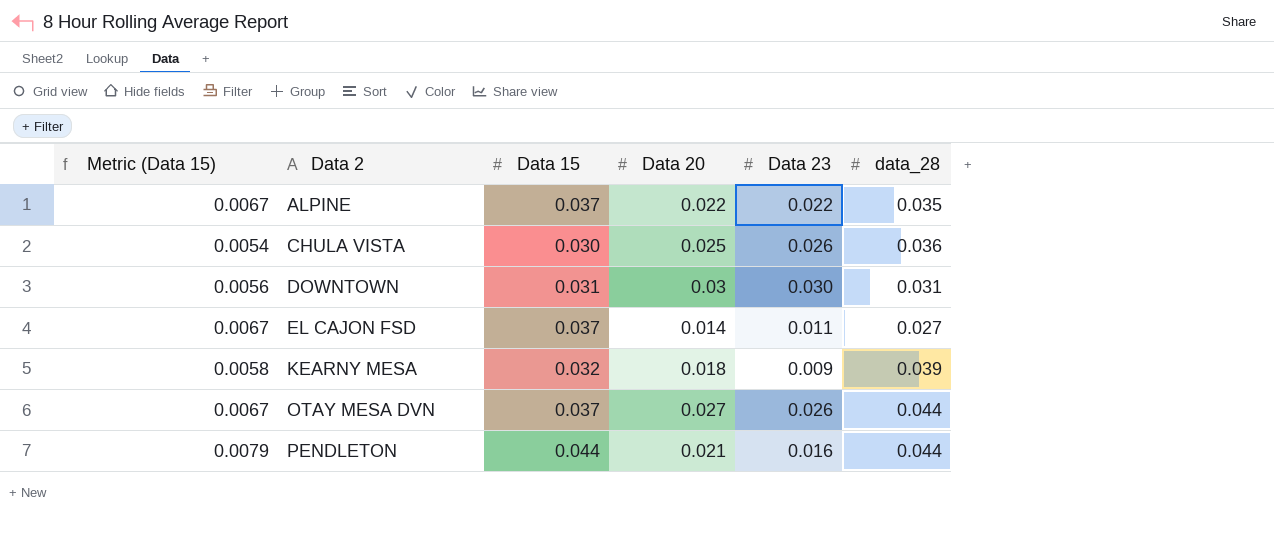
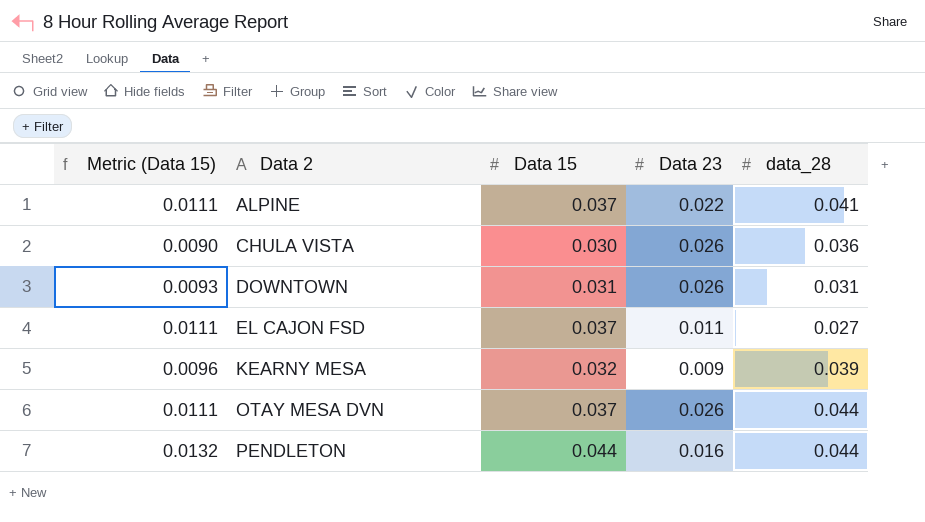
column Data 20 | position: 4 -> none
column Metric (Data 15) | formula: [Data 15] * 0.18 -> [Data 15] * 0.3
ALPINE | data_28: 0.035 -> 0.041
DOWNTOWN | Data 23: 0.030 -> 0.026

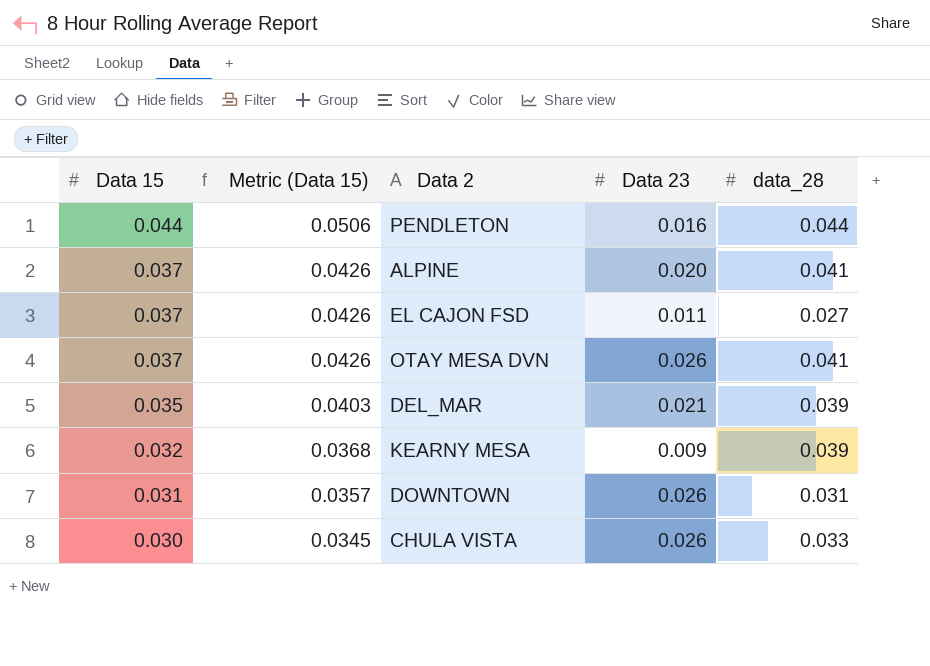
row order: Data 2 ascending -> Data 15 descending
column Data 15 | position: 3 -> 1
column Metric (Data 15) | formula: [Data 15] * 0.3 -> [Data 15] * 1.15
ALPINE | Data 23: 0.022 -> 0.020
OTAY MESA DVN | data_28: 0.044 -> 0.041
row DEL_MAR: none -> 0.035 | 0.0403 | 0.021 | 0.039
CHULA VISTA | data_28: 0.036 -> 0.033

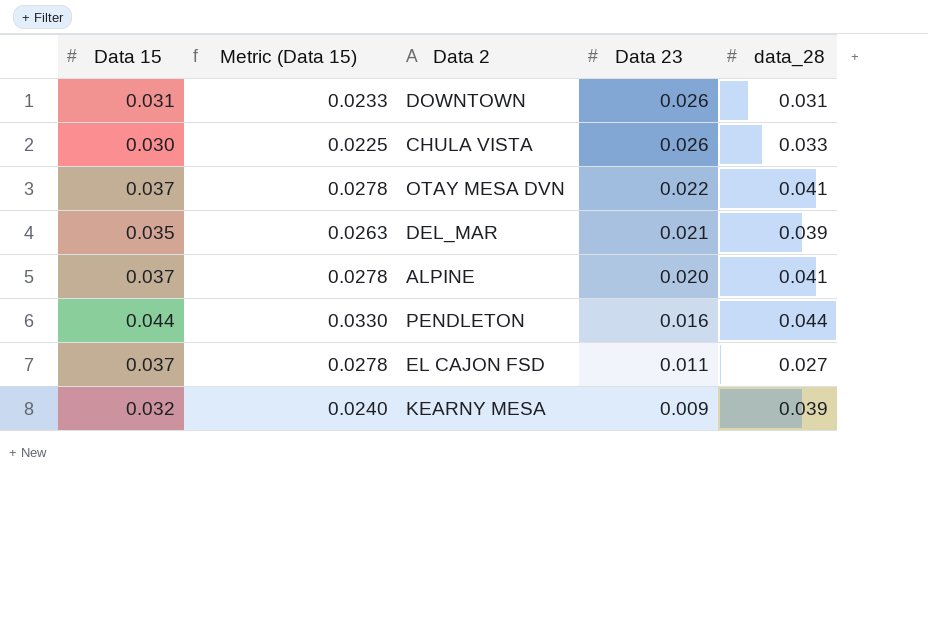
row order: Data 15 descending -> Data 23 descending
column Metric (Data 15) | formula: [Data 15] * 1.15 -> [Data 15] * 0.75
OTAY MESA DVN | Data 23: 0.026 -> 0.022

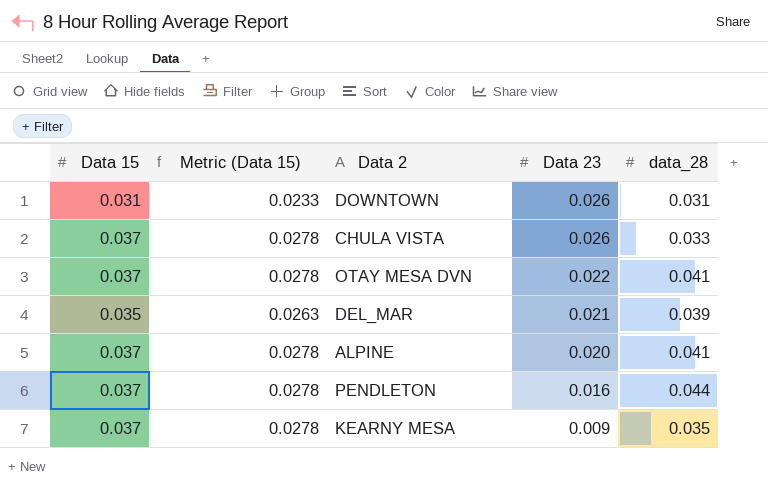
row EL CAJON FSD: 0.037 | 0.0278 | 0.011 | 0.027 -> none
CHULA VISTA | Data 15: 0.030 -> 0.037
CHULA VISTA | Metric (Data 15): 0.0225 -> 0.0278
PENDLETON | Data 15: 0.044 -> 0.037
PENDLETON | Metric (Data 15): 0.0330 -> 0.0278
KEARNY MESA | Data 15: 0.032 -> 0.037
KEARNY MESA | Metric (Data 15): 0.0240 -> 0.0278
KEARNY MESA | data_28: 0.039 -> 0.035

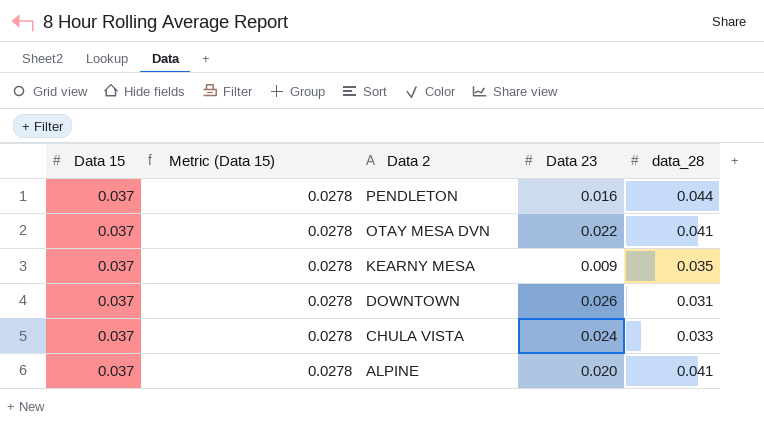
row order: Data 23 descending -> Data 2 descending
row DEL_MAR: 0.035 | 0.0263 | 0.021 | 0.039 -> none
DOWNTOWN | Data 15: 0.031 -> 0.037
DOWNTOWN | Metric (Data 15): 0.0233 -> 0.0278
CHULA VISTA | Data 23: 0.026 -> 0.024

